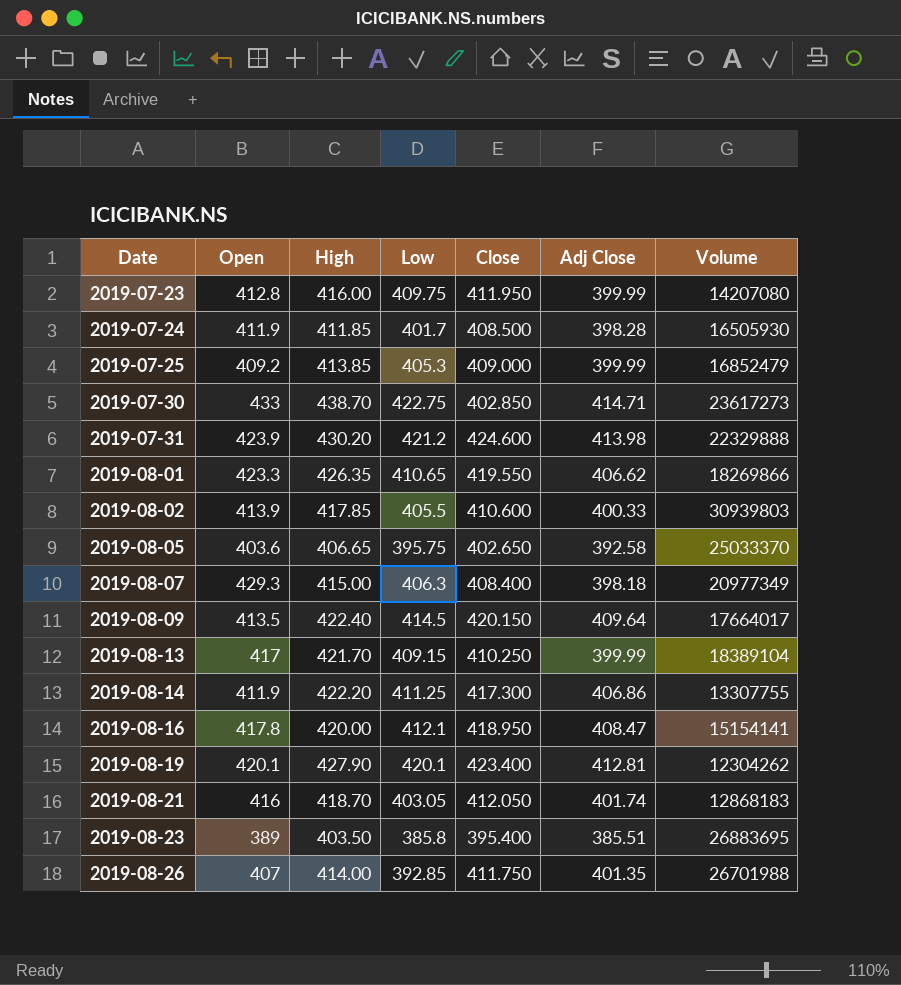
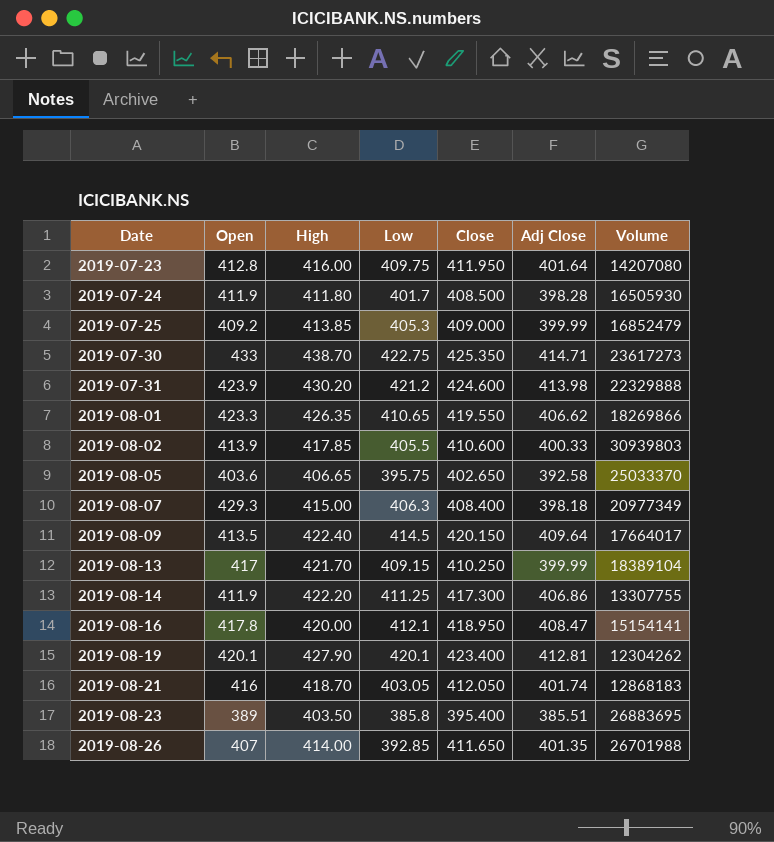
2019-07-23 | Adj Close: 399.99 -> 401.64
2019-07-24 | High: 411.85 -> 411.80
2019-07-30 | Close: 402.850 -> 425.350
2019-08-26 | Close: 411.750 -> 411.650

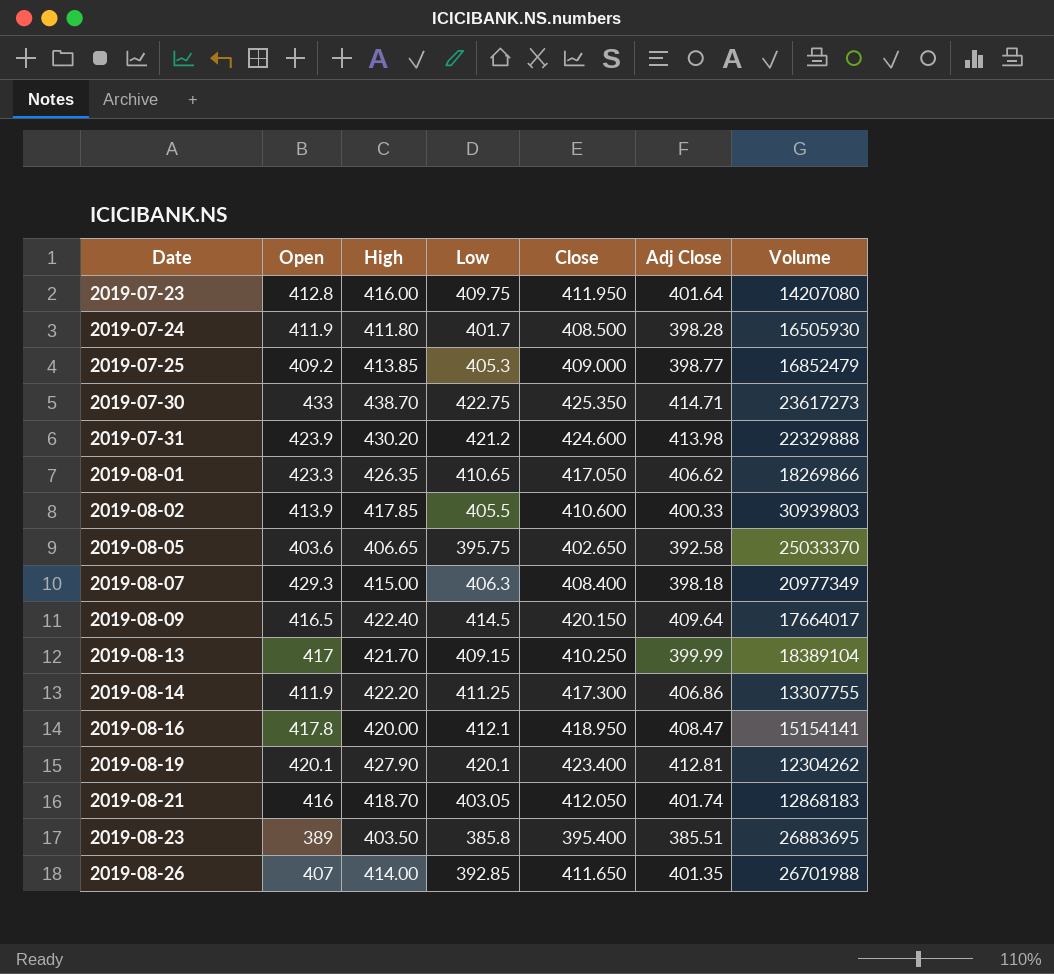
2019-07-25 | Adj Close: 399.99 -> 398.77
2019-08-01 | Close: 419.550 -> 417.050
2019-08-09 | Open: 413.5 -> 416.5

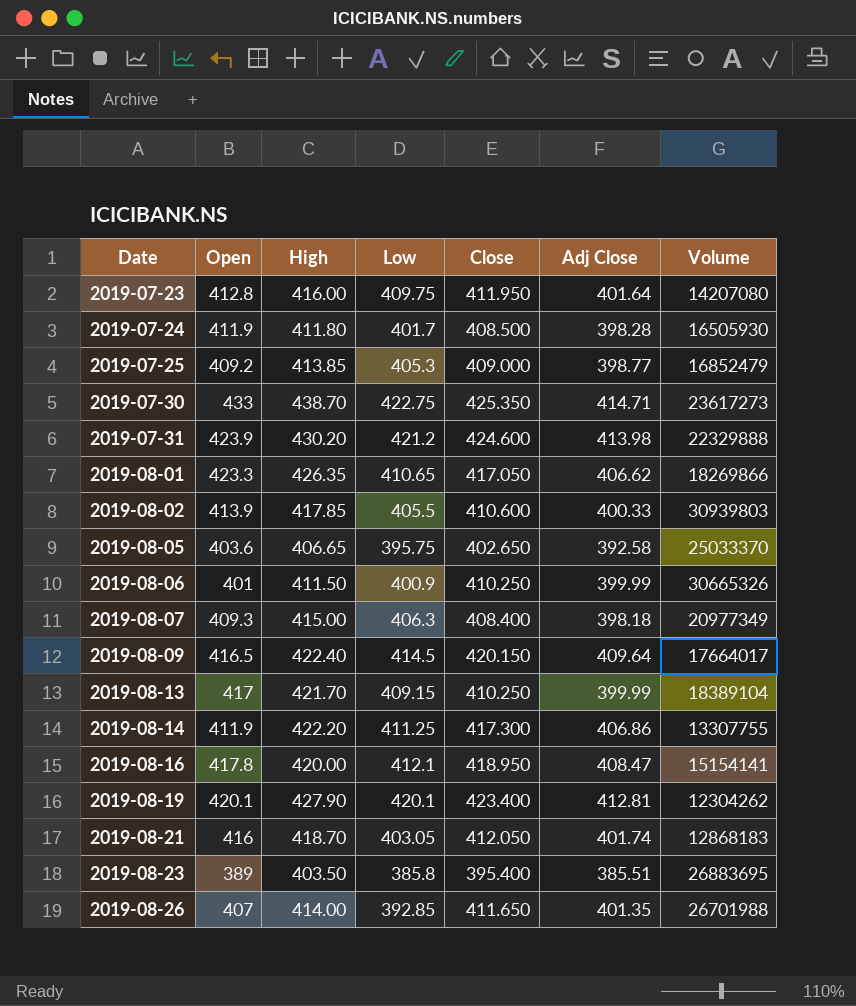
row 2019-08-06: none -> 401 | 411.50 | 400.9 | 410.250 | 399.99 | 30665326
2019-08-07 | Open: 429.3 -> 409.3

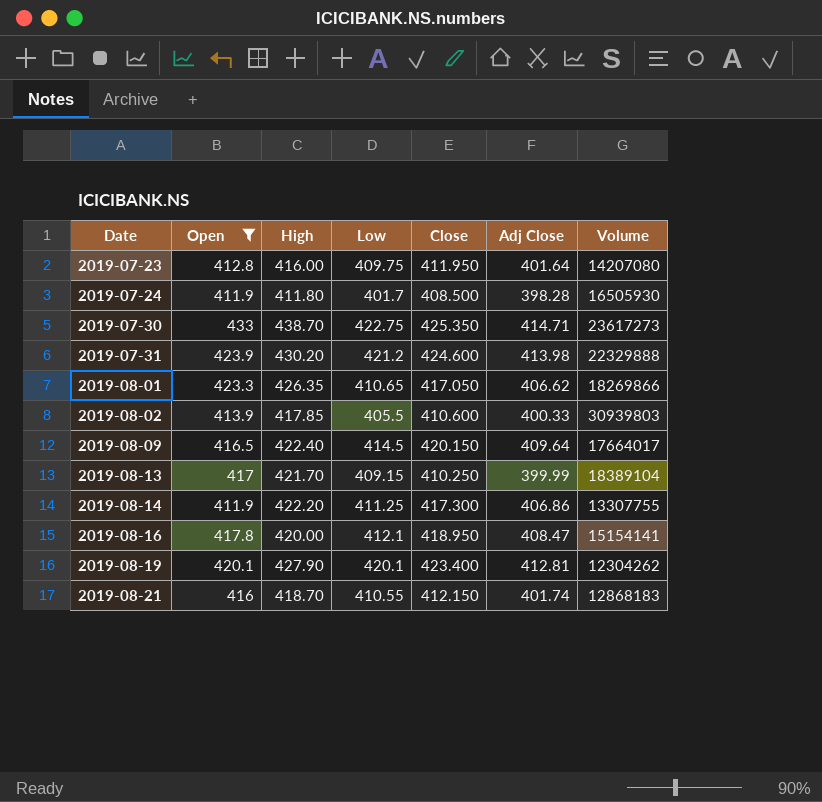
filter: none -> Open >= 411.9
2019-08-21 | Low: 403.05 -> 410.55
2019-08-21 | Close: 412.050 -> 412.150

